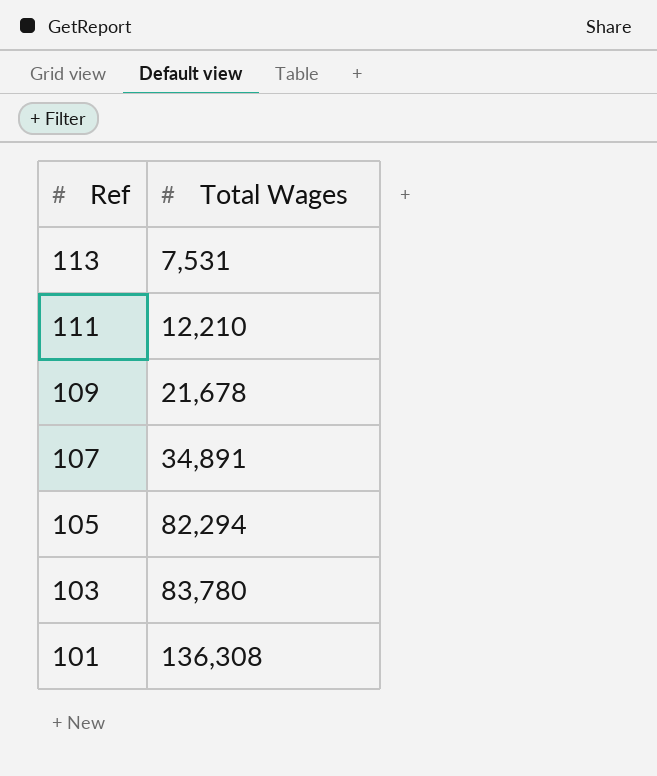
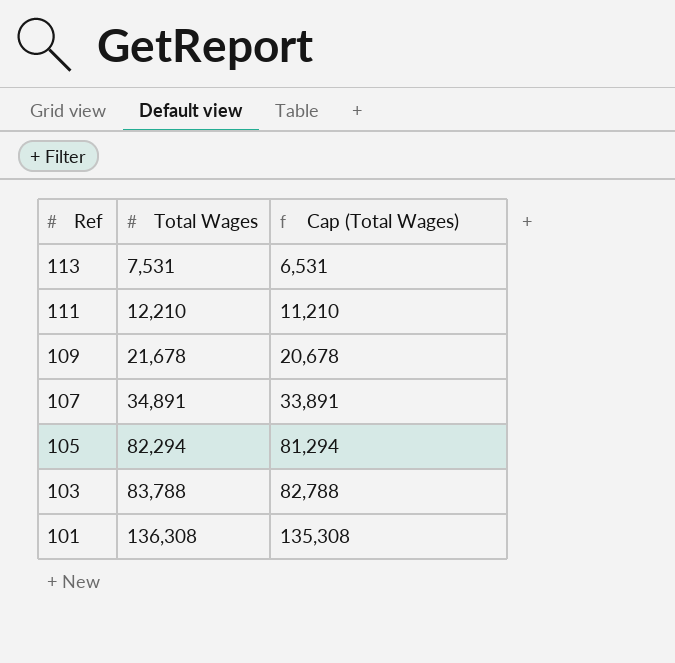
column Cap (Total Wages) | formula: none -> [Total Wages] - 1000
103 | Total Wages: 83,780 -> 83,788

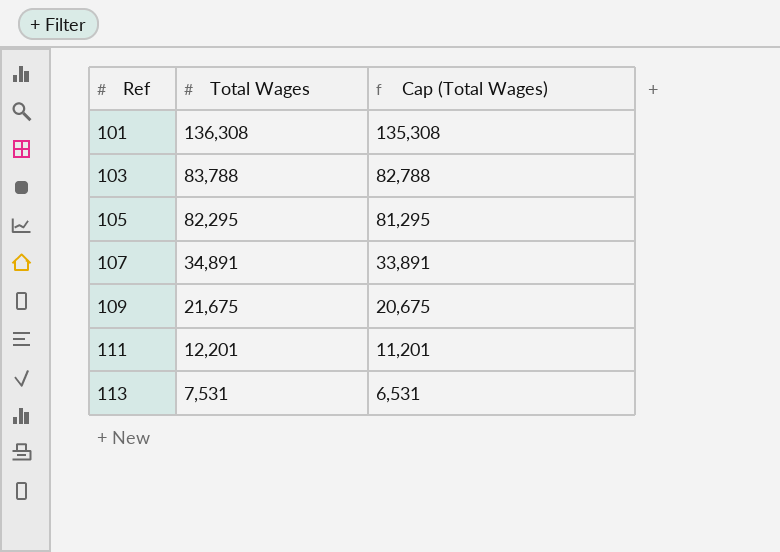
row order: Ref descending -> Ref ascending
105 | Total Wages: 82,294 -> 82,295
105 | Cap (Total Wages): 81,294 -> 81,295
109 | Total Wages: 21,678 -> 21,675
109 | Cap (Total Wages): 20,678 -> 20,675
111 | Total Wages: 12,210 -> 12,201
111 | Cap (Total Wages): 11,210 -> 11,201

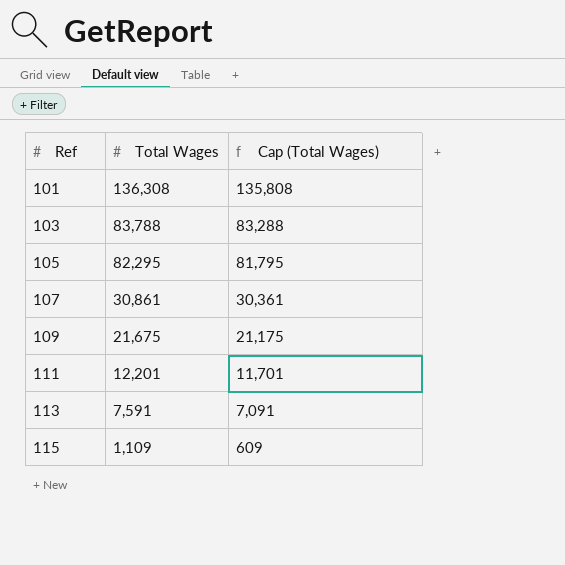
column Cap (Total Wages) | formula: [Total Wages] - 1000 -> [Total Wages] - 500
107 | Total Wages: 34,891 -> 30,861
113 | Total Wages: 7,531 -> 7,591
row 115: none -> 1,109 | 609

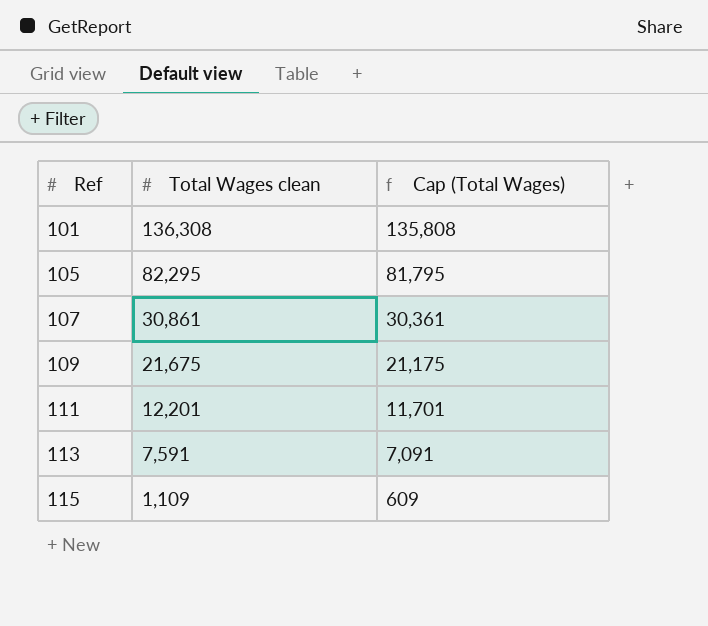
column name: Total Wages -> Total Wages clean
row 103: 83,788 | 83,288 -> none

